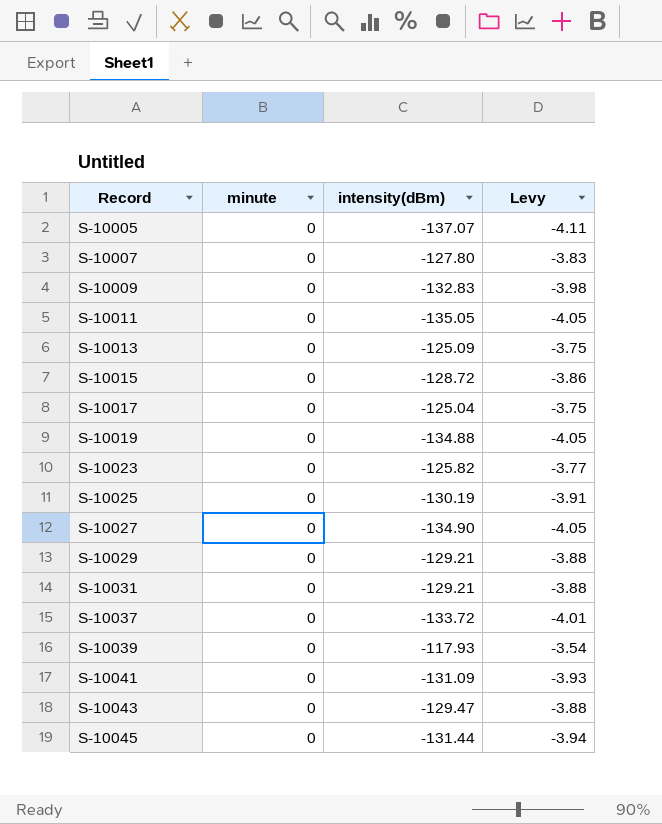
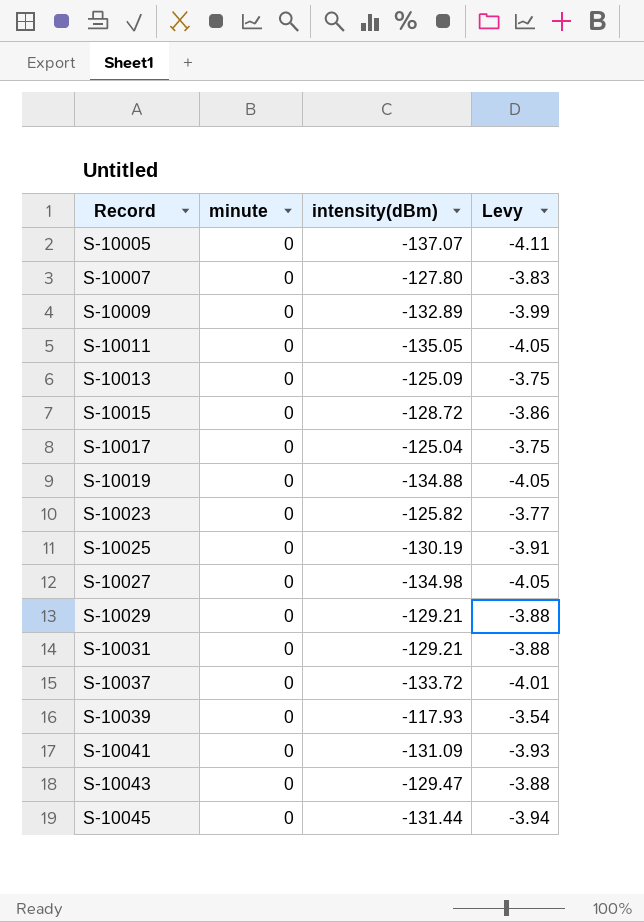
S-10009 | intensity(dBm): -132.83 -> -132.89
S-10009 | Levy: -3.98 -> -3.99
S-10027 | intensity(dBm): -134.90 -> -134.98

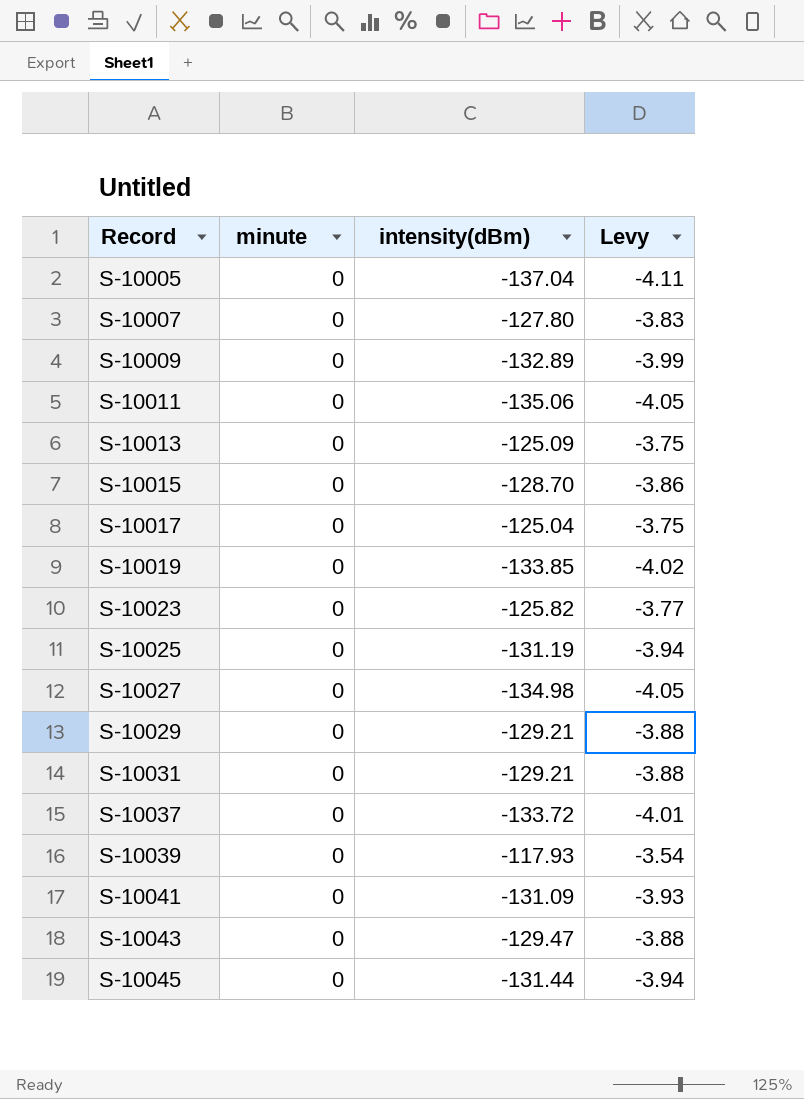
S-10005 | intensity(dBm): -137.07 -> -137.04
S-10011 | intensity(dBm): -135.05 -> -135.06
S-10015 | intensity(dBm): -128.72 -> -128.70
S-10019 | intensity(dBm): -134.88 -> -133.85
S-10019 | Levy: -4.05 -> -4.02
S-10025 | intensity(dBm): -130.19 -> -131.19
S-10025 | Levy: -3.91 -> -3.94

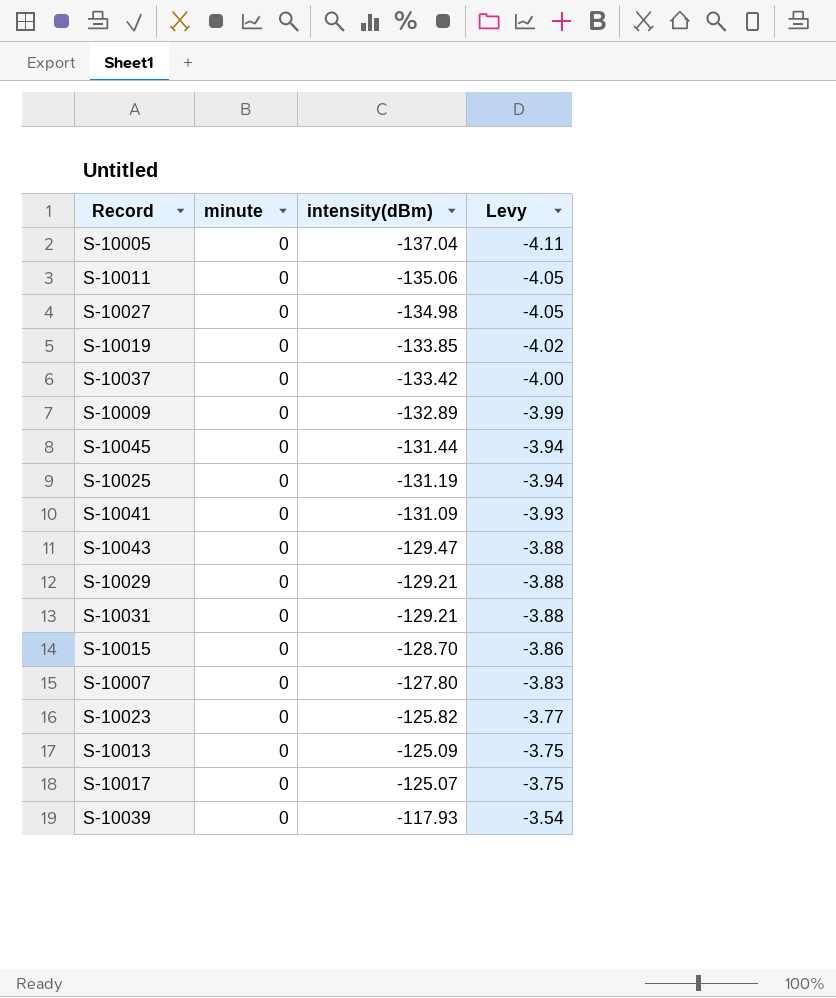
row order: Record ascending -> intensity(dBm) ascending
S-10037 | intensity(dBm): -133.72 -> -133.42
S-10037 | Levy: -4.01 -> -4.00
S-10017 | intensity(dBm): -125.04 -> -125.07

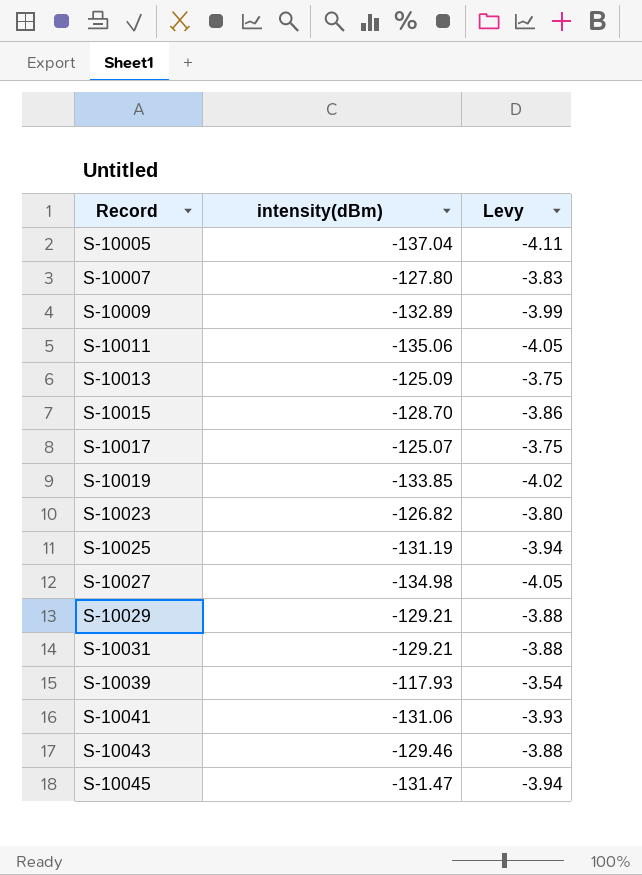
row order: intensity(dBm) ascending -> Record ascending
column minute | position: 2 -> none
row S-10037: 0 | -133.42 | -4.00 -> none
S-10023 | intensity(dBm): -125.82 -> -126.82
S-10023 | Levy: -3.77 -> -3.80
S-10041 | intensity(dBm): -131.09 -> -131.06
S-10043 | intensity(dBm): -129.47 -> -129.46
S-10045 | intensity(dBm): -131.44 -> -131.47

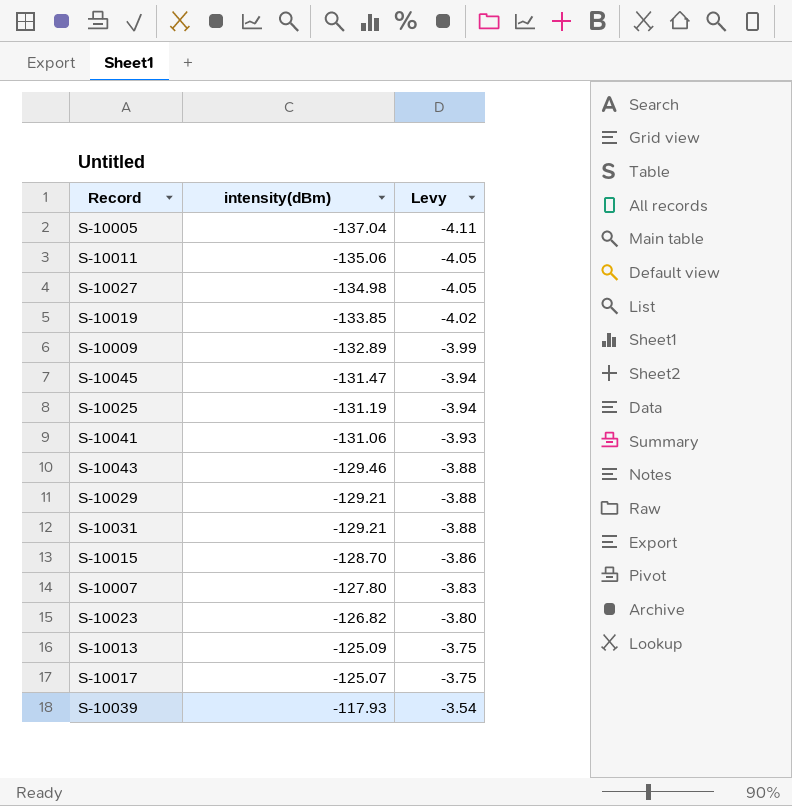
row order: Record ascending -> intensity(dBm) ascending

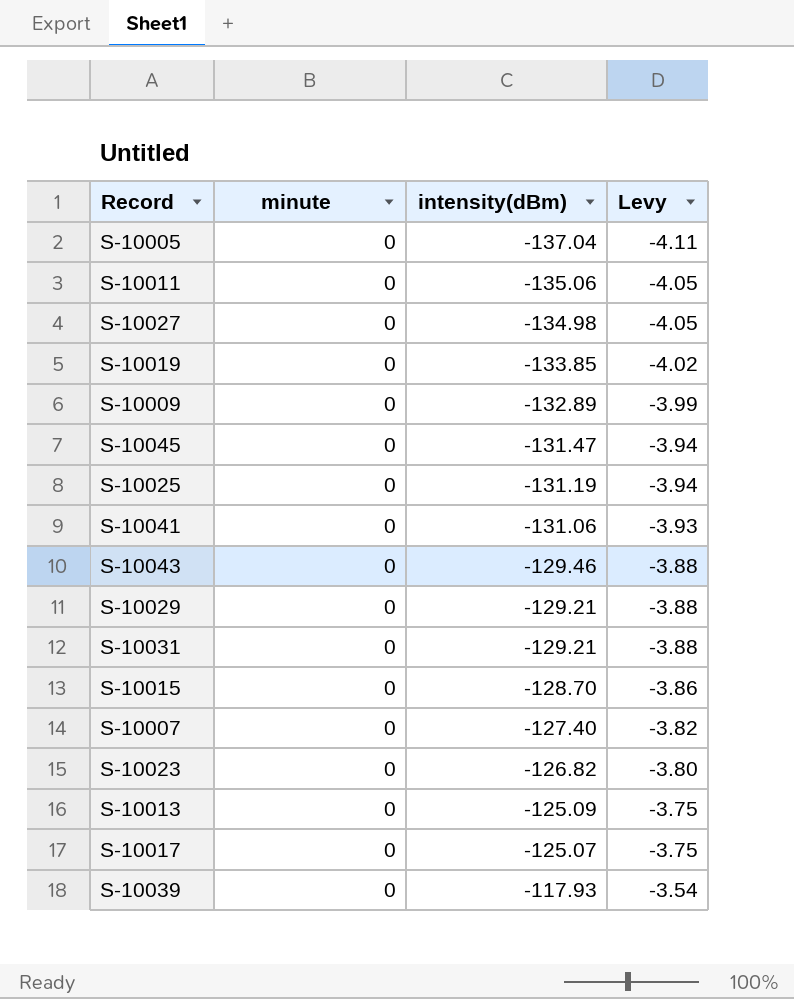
column minute | position: none -> 2
S-10007 | intensity(dBm): -127.80 -> -127.40
S-10007 | Levy: -3.83 -> -3.82

